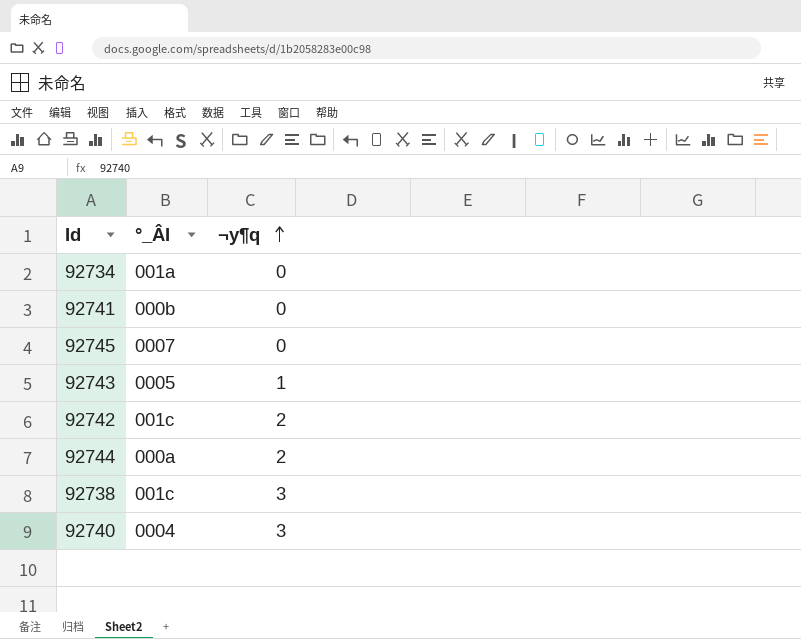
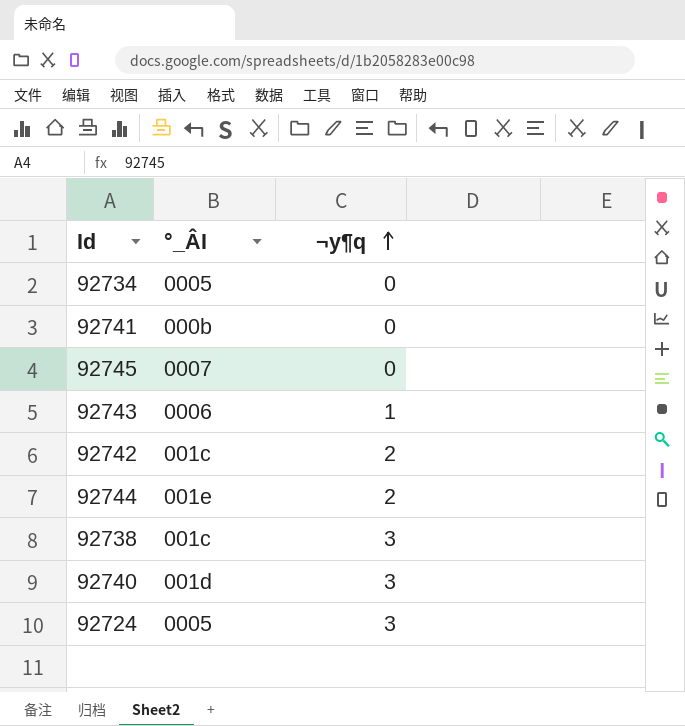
92734 | °_ÂI: 001a -> 0005
92743 | °_ÂI: 0005 -> 0006
92744 | °_ÂI: 000a -> 001e
92740 | °_ÂI: 0004 -> 001d
row 92724: none -> 0005 | 3

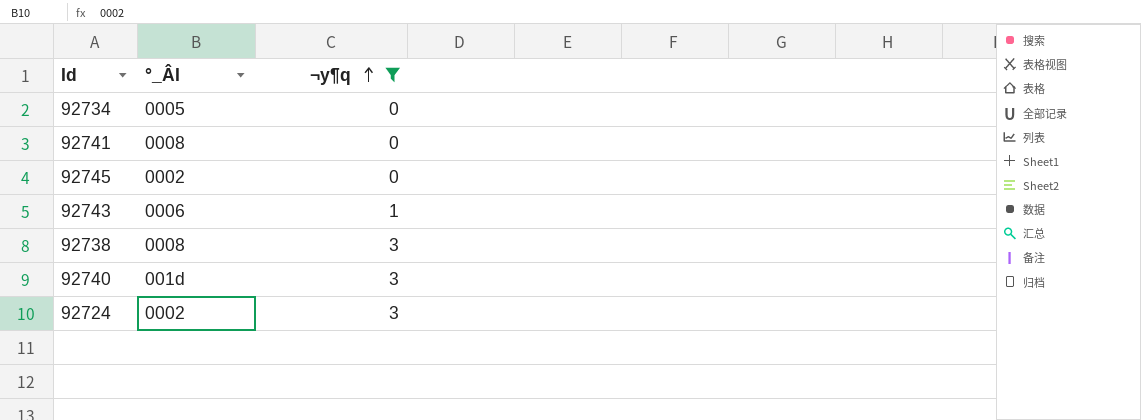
filter: none -> ¬y¶q != 2
92741 | °_ÂI: 000b -> 0008
92745 | °_ÂI: 0007 -> 0002
92738 | °_ÂI: 001c -> 0008
92724 | °_ÂI: 0005 -> 0002

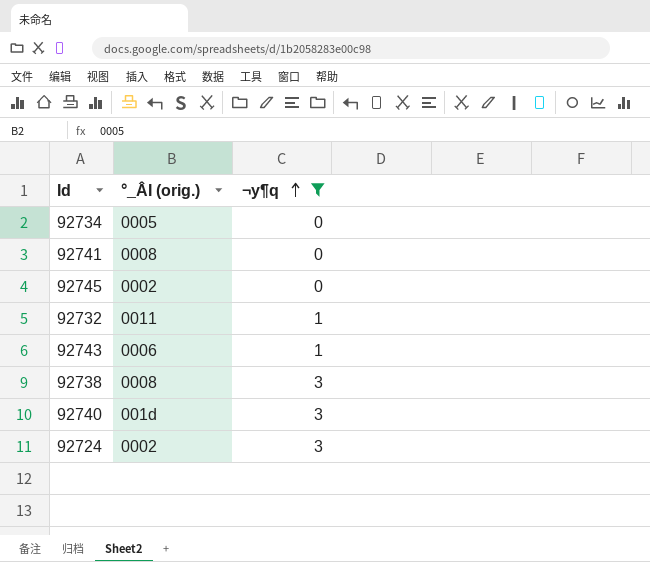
column name: °_ÂI -> °_ÂI (orig.)
row 92732: none -> 0011 | 1

